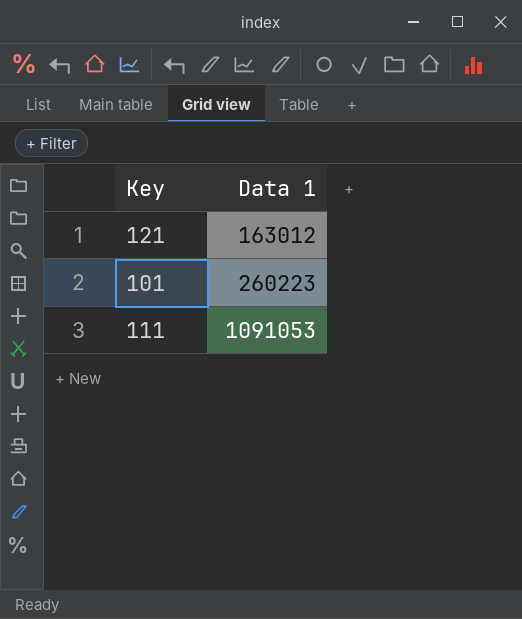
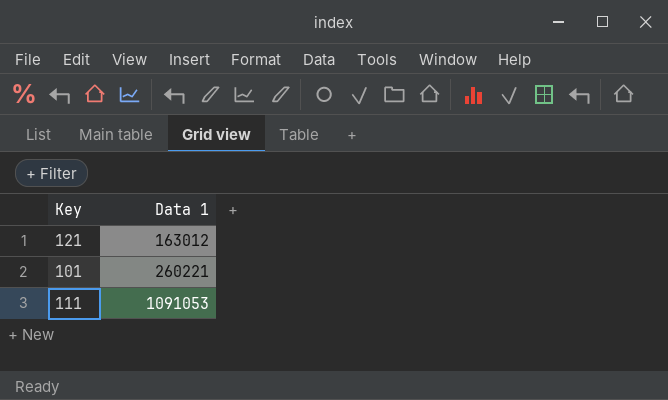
101 | Data 1: 260223 -> 260221

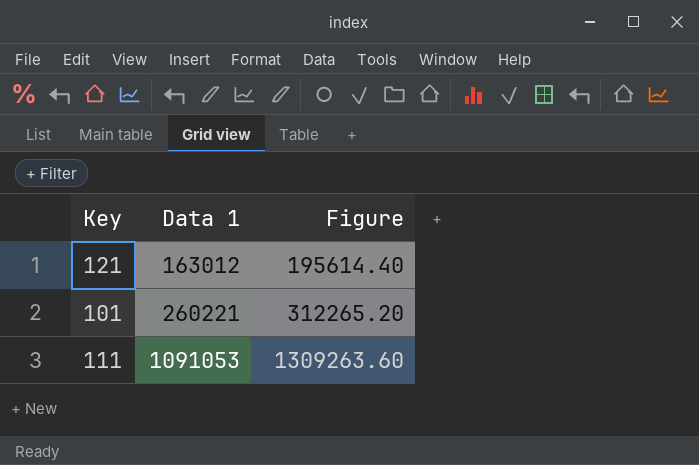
column Figure | formula: none -> [Data 1] * 1.2

